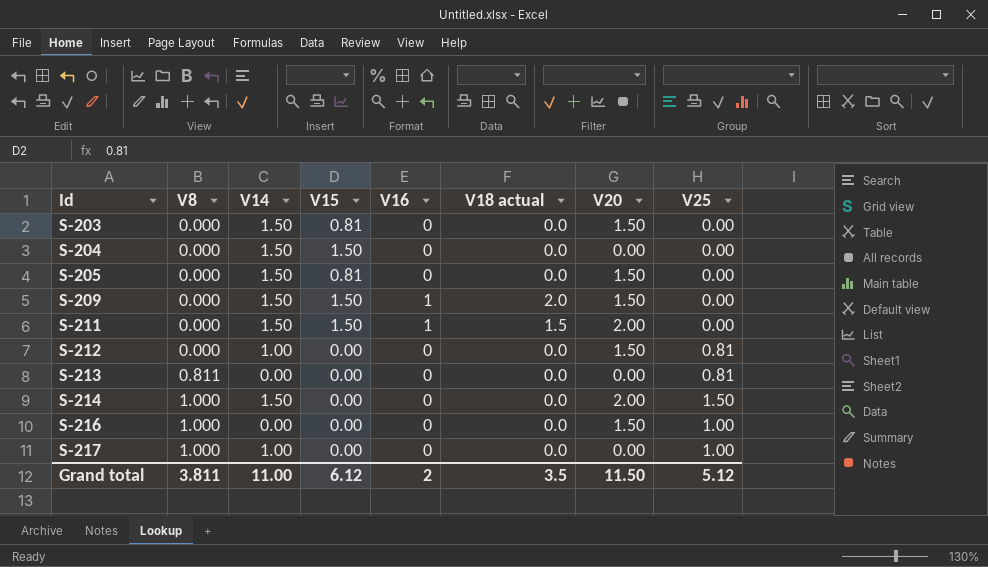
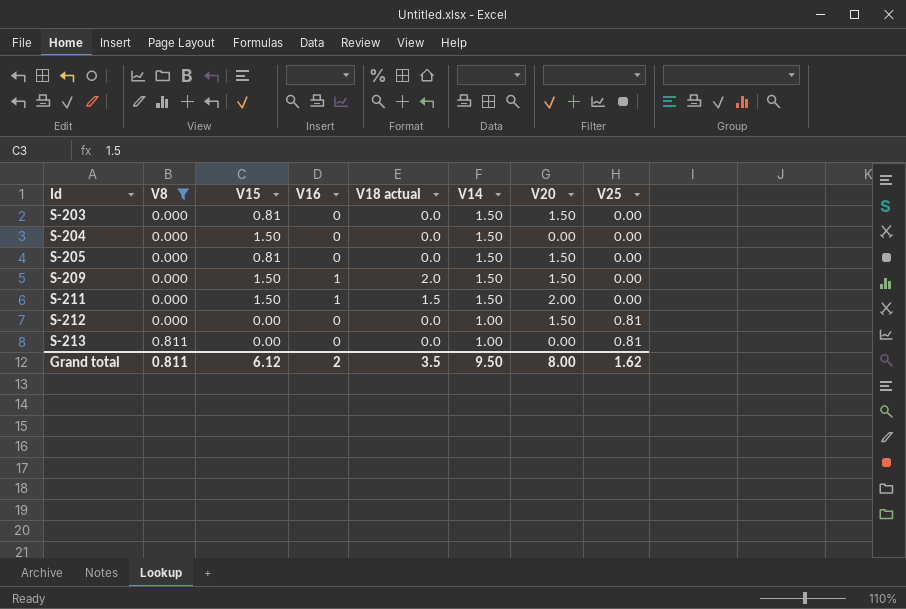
filter: none -> V8 != 1.000
column V14 | position: 3 -> 6
S-213 | V14: 0.00 -> 1.00
Grand total | V8: 3.811 -> 0.811
Grand total | V14: 11.00 -> 9.50
Grand total | V20: 11.50 -> 8.00
Grand total | V25: 5.12 -> 1.62

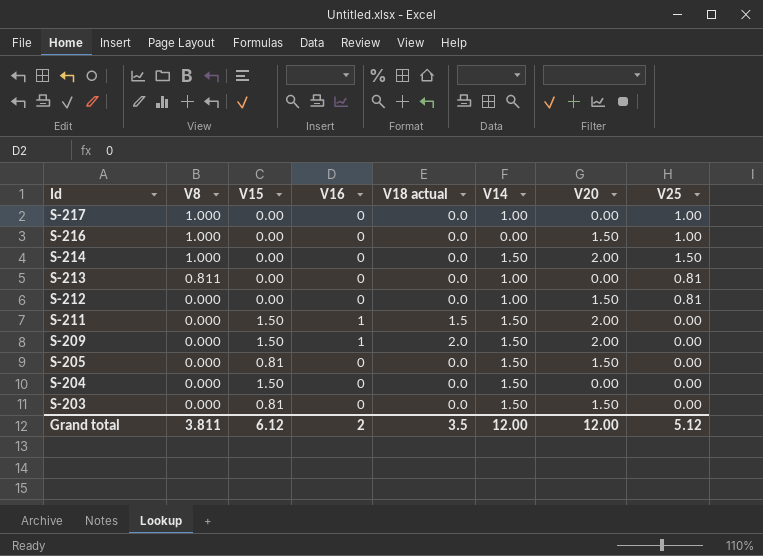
filter: V8 != 1.000 -> none
row order: Id ascending -> Id descending
S-209 | V20: 1.50 -> 2.00
Grand total | V8: 0.811 -> 3.811
Grand total | V14: 9.50 -> 12.00
Grand total | V20: 8.00 -> 12.00
Grand total | V25: 1.62 -> 5.12

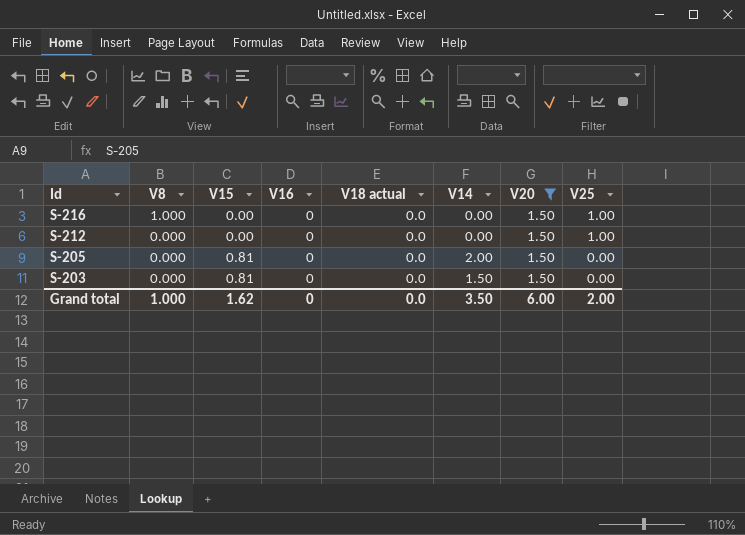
filter: none -> V20 = 1.50
S-212 | V14: 1.00 -> 0.00
S-212 | V25: 0.81 -> 1.00
S-205 | V14: 1.50 -> 2.00
Grand total | V8: 3.811 -> 1.000
Grand total | V15: 6.12 -> 1.62
Grand total | V16: 2 -> 0
Grand total | V18 actual: 3.5 -> 0.0
Grand total | V14: 12.00 -> 3.50
Grand total | V20: 12.00 -> 6.00
Grand total | V25: 5.12 -> 2.00

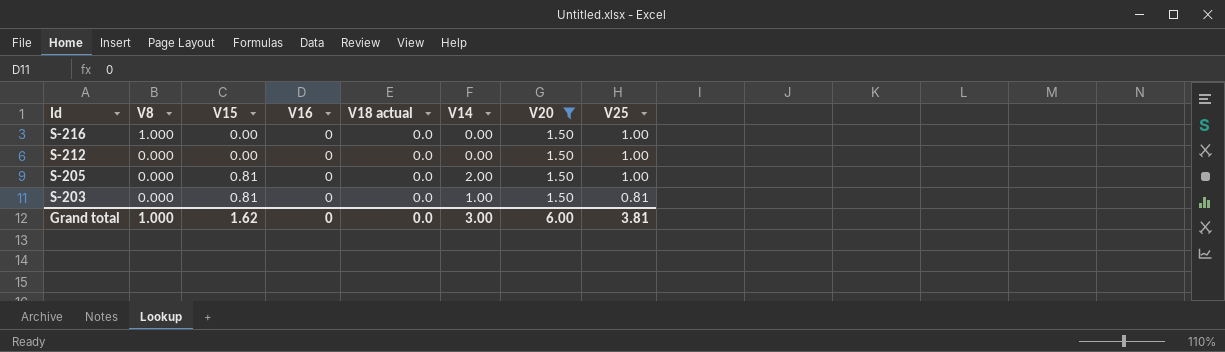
S-205 | V25: 0.00 -> 1.00
S-203 | V14: 1.50 -> 1.00
S-203 | V25: 0.00 -> 0.81
Grand total | V14: 3.50 -> 3.00
Grand total | V25: 2.00 -> 3.81

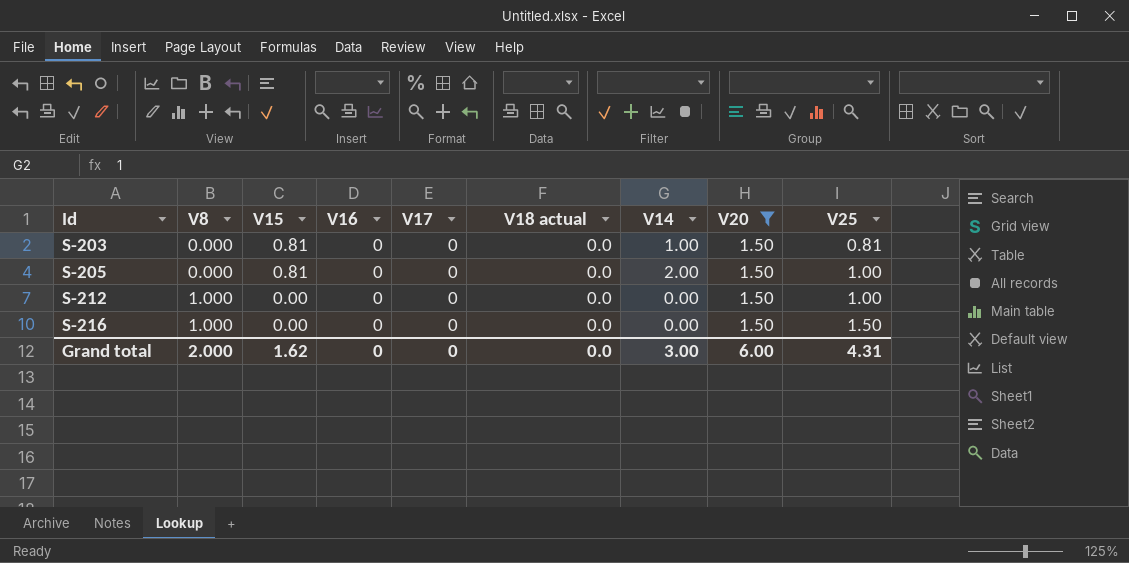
row order: Id descending -> Id ascending
column V17 | position: none -> 5
S-212 | V8: 0.000 -> 1.000
S-216 | V25: 1.00 -> 1.50
Grand total | V8: 1.000 -> 2.000
Grand total | V25: 3.81 -> 4.31

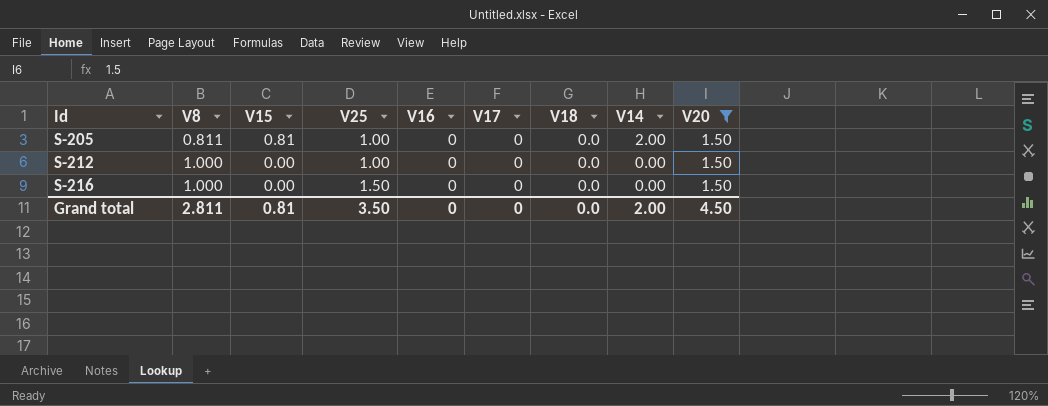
column V25 | position: 9 -> 4
column name: V18 actual -> V18
row S-203: 0.000 | 0.81 | 0 | 0 | 0.0 | 1.00 | 1.50 | 0.81 -> none
S-205 | V8: 0.000 -> 0.811
Grand total | V8: 2.000 -> 2.811
Grand total | V15: 1.62 -> 0.81
Grand total | V25: 4.31 -> 3.50
Grand total | V14: 3.00 -> 2.00
Grand total | V20: 6.00 -> 4.50

